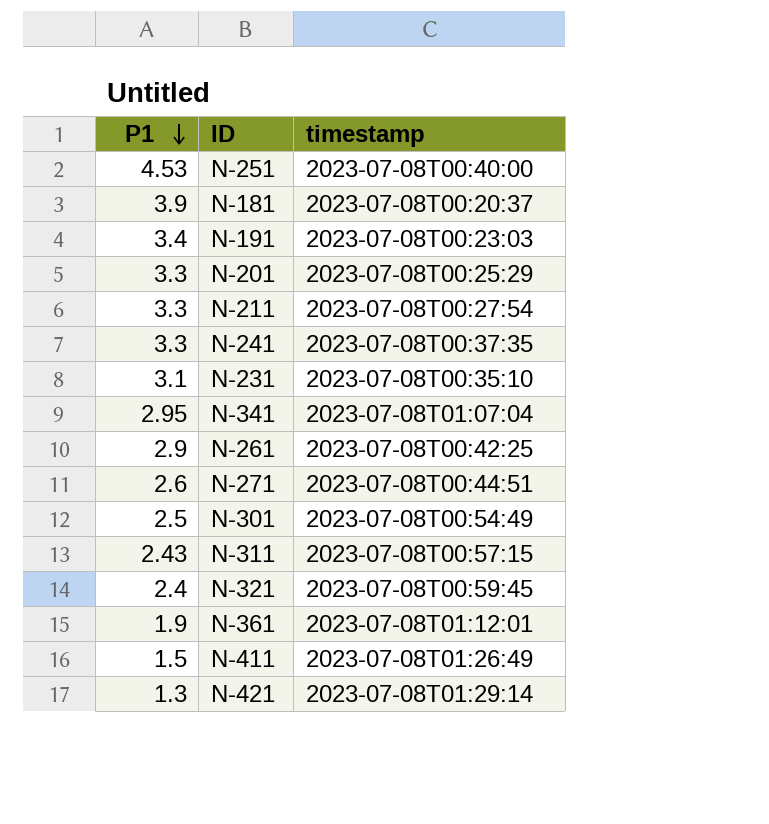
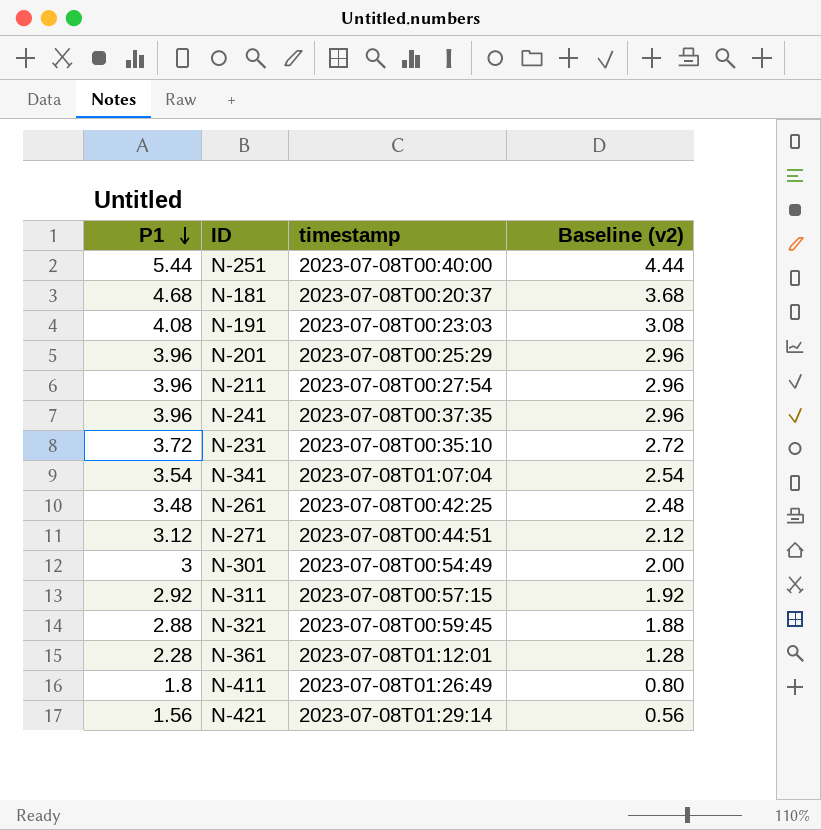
column Baseline (v2) | formula: none -> [P1] - 1
N-251 | P1: 4.53 -> 5.44
N-181 | P1: 3.9 -> 4.68
N-191 | P1: 3.4 -> 4.08
N-201 | P1: 3.3 -> 3.96
N-211 | P1: 3.3 -> 3.96
N-241 | P1: 3.3 -> 3.96
N-231 | P1: 3.1 -> 3.72
N-341 | P1: 2.95 -> 3.54
N-261 | P1: 2.9 -> 3.48
N-271 | P1: 2.6 -> 3.12
N-301 | P1: 2.5 -> 3
N-311 | P1: 2.43 -> 2.92
N-321 | P1: 2.4 -> 2.88
N-361 | P1: 1.9 -> 2.28
N-411 | P1: 1.5 -> 1.8
N-421 | P1: 1.3 -> 1.56

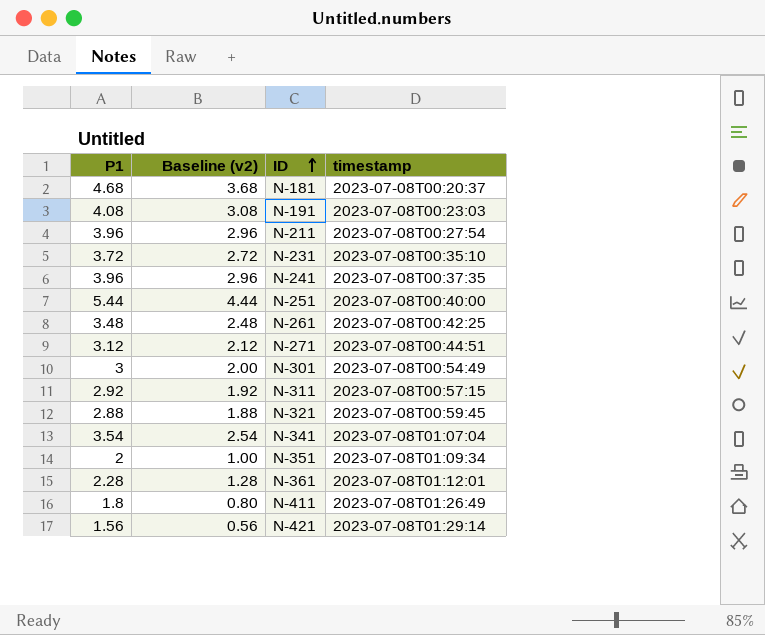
row order: P1 descending -> ID ascending
column Baseline (v2) | position: 4 -> 2
row N-201: 3.96 | 2023-07-08T00:25:29 | 2.96 -> none
row N-351: none -> 2 | 1.00 | 2023-07-08T01:09:34

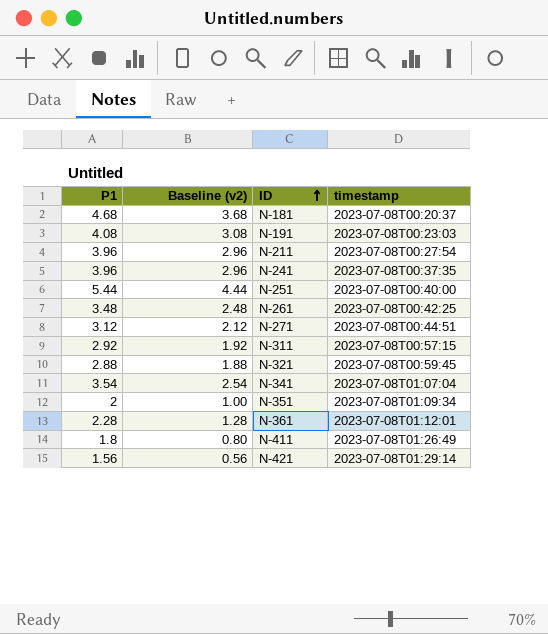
row N-231: 3.72 | 2.72 | 2023-07-08T00:35:10 -> none
row N-301: 3 | 2.00 | 2023-07-08T00:54:49 -> none

